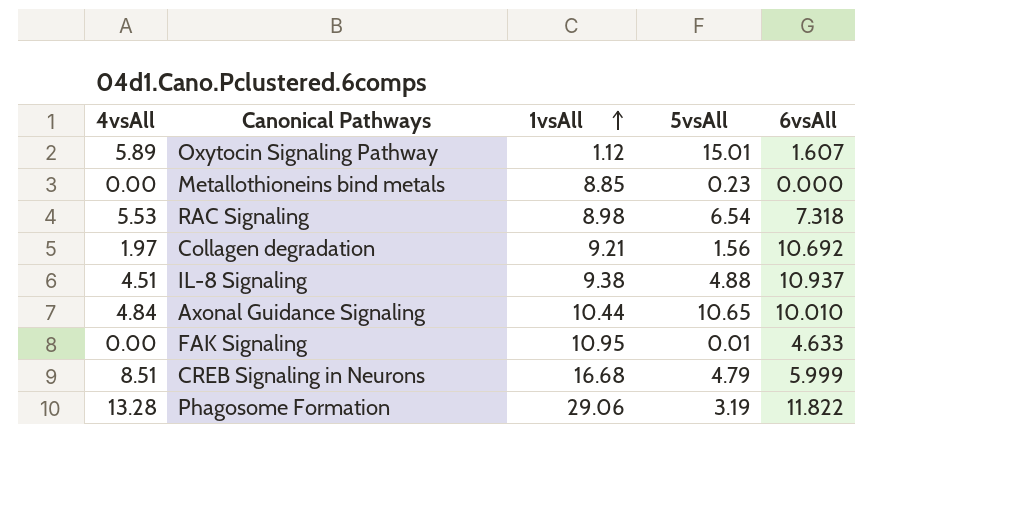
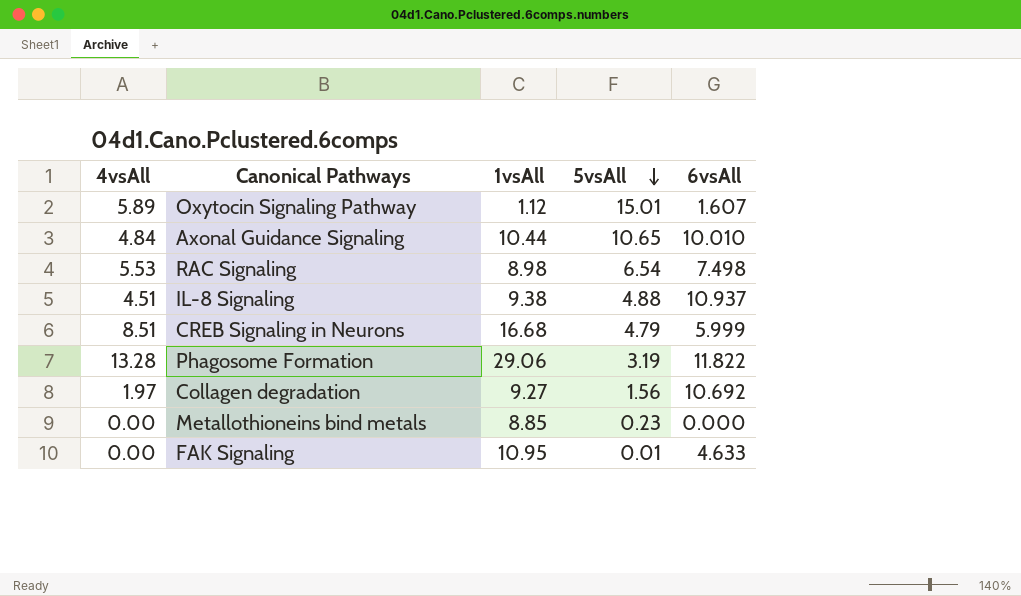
row order: 1vsAll ascending -> 5vsAll descending
RAC Signaling | 6vsAll: 7.318 -> 7.498
Collagen degradation | 1vsAll: 9.21 -> 9.27

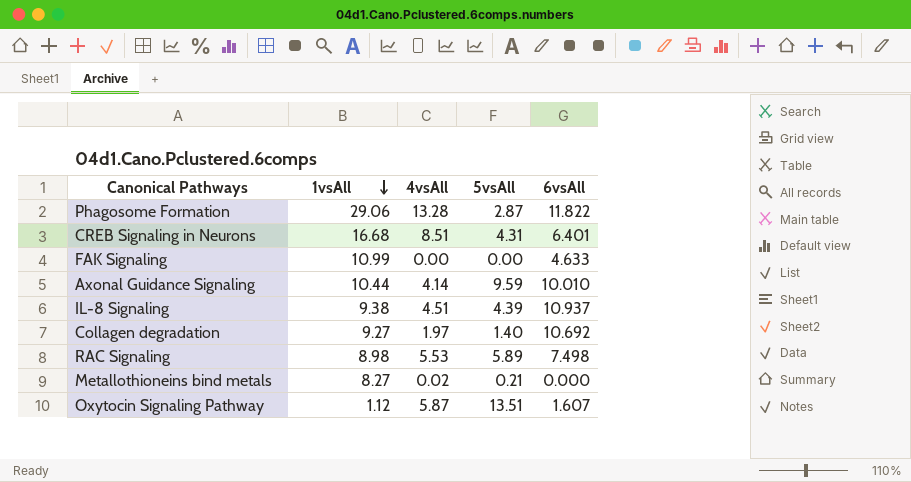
row order: 5vsAll descending -> 1vsAll descending
column 4vsAll | position: 1 -> 3
Phagosome Formation | 5vsAll: 3.19 -> 2.87
CREB Signaling in Neurons | 5vsAll: 4.79 -> 4.31
CREB Signaling in Neurons | 6vsAll: 5.999 -> 6.401
FAK Signaling | 1vsAll: 10.95 -> 10.99
FAK Signaling | 5vsAll: 0.01 -> 0.00
Axonal Guidance Signaling | 4vsAll: 4.84 -> 4.14
Axonal Guidance Signaling | 5vsAll: 10.65 -> 9.59
IL-8 Signaling | 5vsAll: 4.88 -> 4.39
Collagen degradation | 5vsAll: 1.56 -> 1.40
RAC Signaling | 5vsAll: 6.54 -> 5.89
Metallothioneins bind metals | 1vsAll: 8.85 -> 8.27
Metallothioneins bind metals | 4vsAll: 0.00 -> 0.02
Metallothioneins bind metals | 5vsAll: 0.23 -> 0.21
Oxytocin Signaling Pathway | 4vsAll: 5.89 -> 5.87
Oxytocin Signaling Pathway | 5vsAll: 15.01 -> 13.51

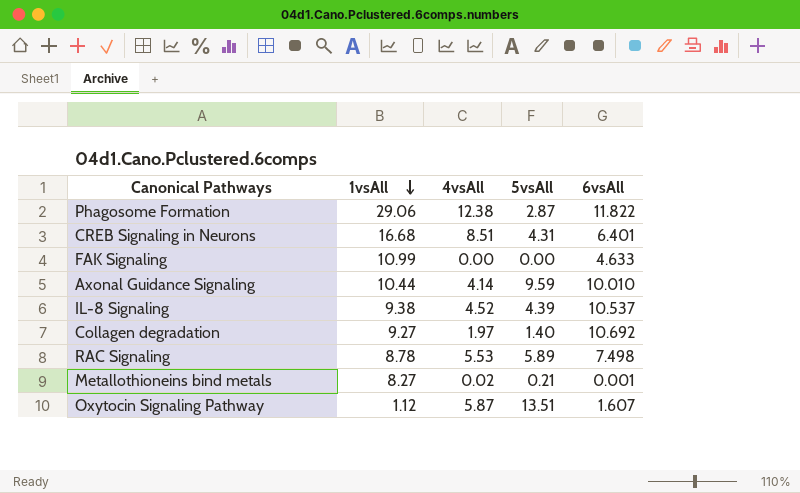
Phagosome Formation | 4vsAll: 13.28 -> 12.38
IL-8 Signaling | 4vsAll: 4.51 -> 4.52
IL-8 Signaling | 6vsAll: 10.937 -> 10.537
RAC Signaling | 1vsAll: 8.98 -> 8.78
Metallothioneins bind metals | 6vsAll: 0.000 -> 0.001

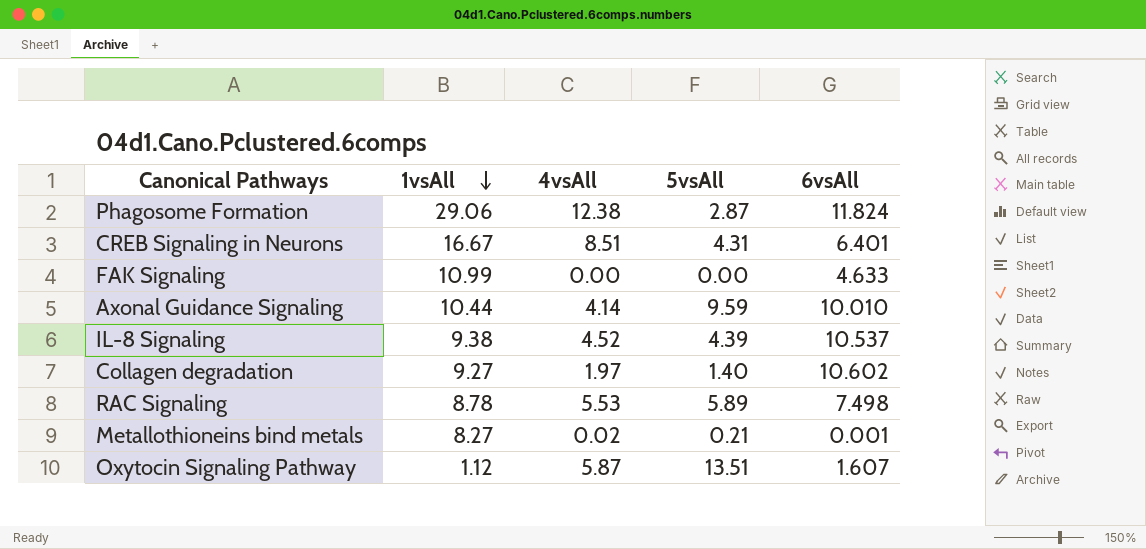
Phagosome Formation | 6vsAll: 11.822 -> 11.824
CREB Signaling in Neurons | 1vsAll: 16.68 -> 16.67
Collagen degradation | 6vsAll: 10.692 -> 10.602

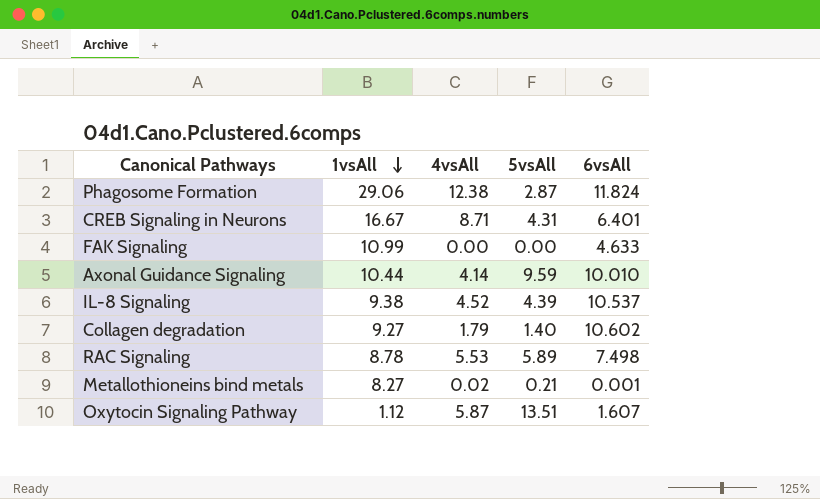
CREB Signaling in Neurons | 4vsAll: 8.51 -> 8.71
Collagen degradation | 4vsAll: 1.97 -> 1.79

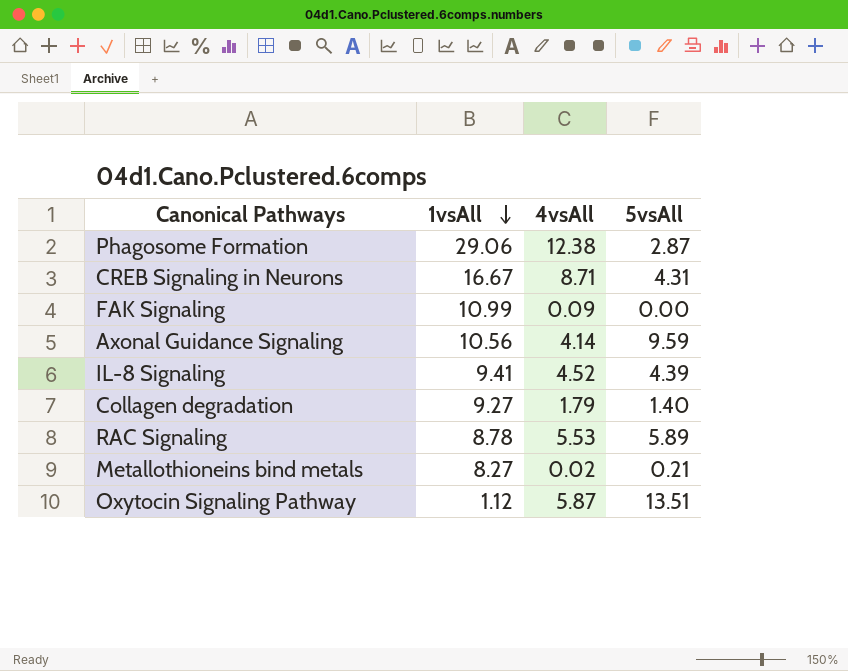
column 6vsAll | position: 5 -> none
FAK Signaling | 4vsAll: 0.00 -> 0.09
Axonal Guidance Signaling | 1vsAll: 10.44 -> 10.56
IL-8 Signaling | 1vsAll: 9.38 -> 9.41

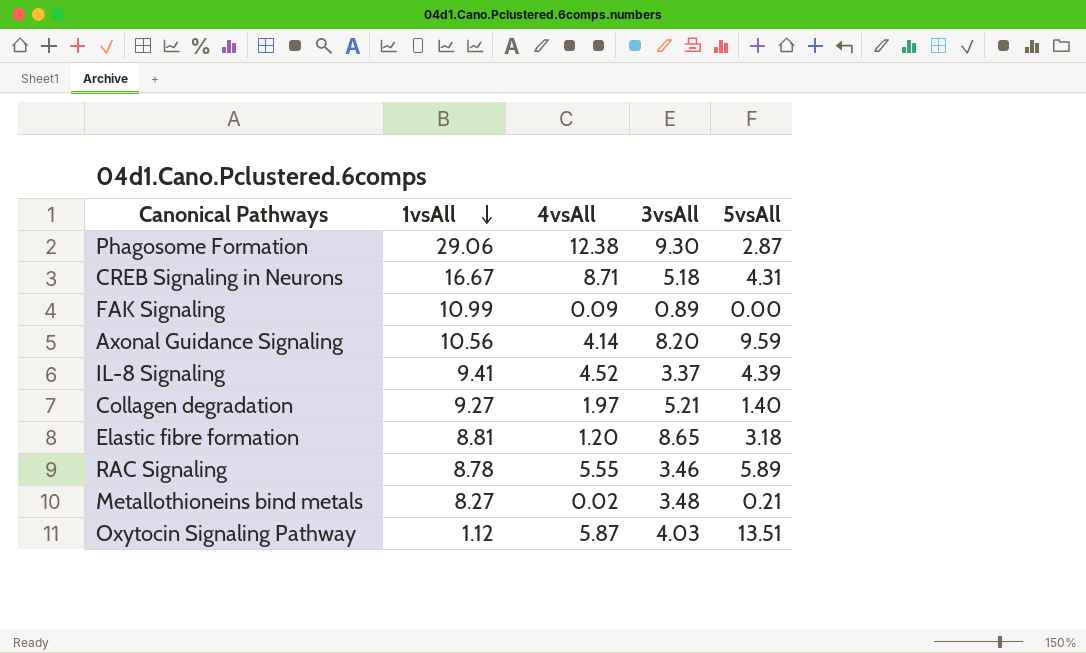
column 3vsAll | position: none -> 4
Collagen degradation | 4vsAll: 1.79 -> 1.97
row Elastic fibre formation: none -> 8.81 | 1.20 | 8.65 | 3.18
RAC Signaling | 4vsAll: 5.53 -> 5.55

